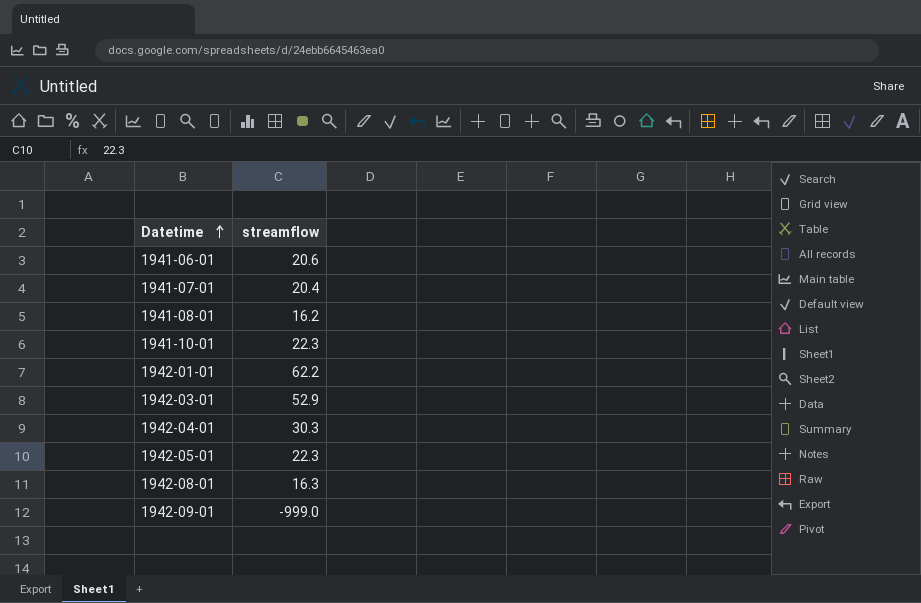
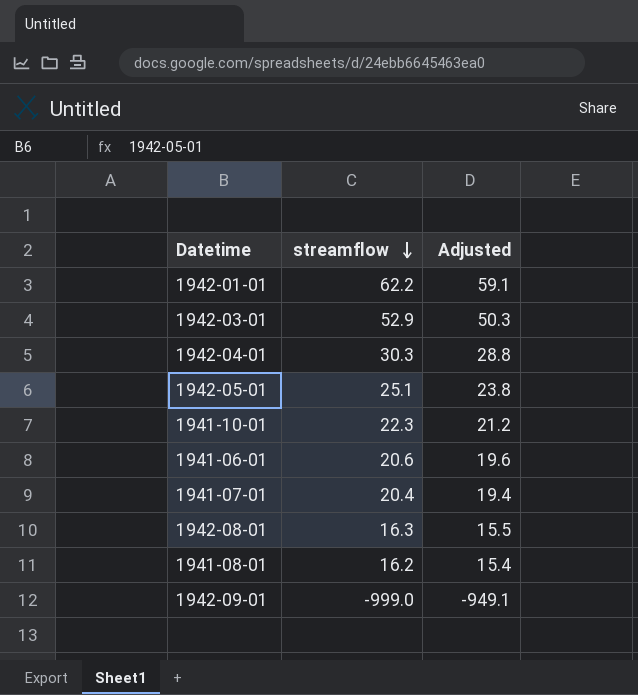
row order: Datetime ascending -> streamflow descending
column Adjusted | formula: none -> [streamflow] * 0.95
1942-05-01 | streamflow: 22.3 -> 25.1

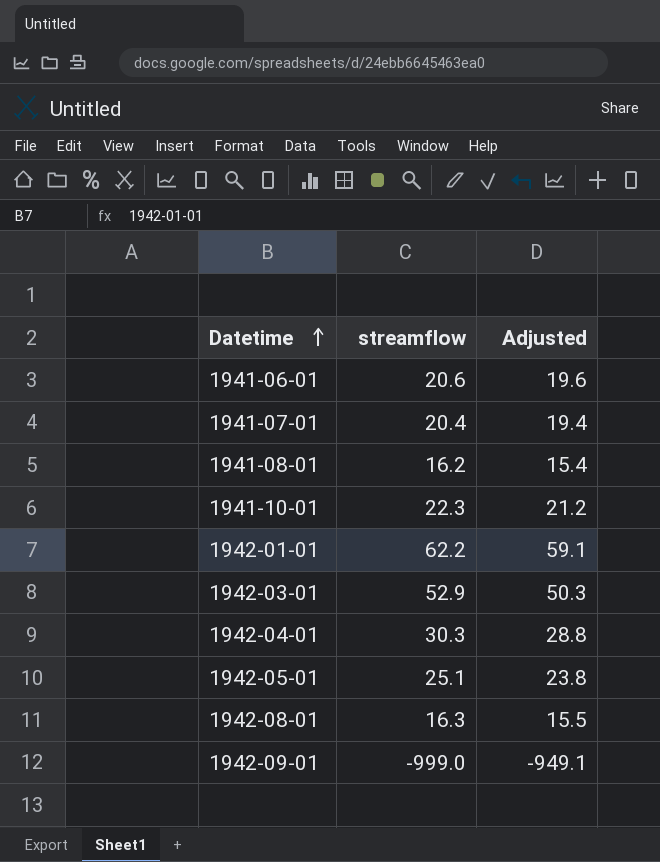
row order: streamflow descending -> Datetime ascending

